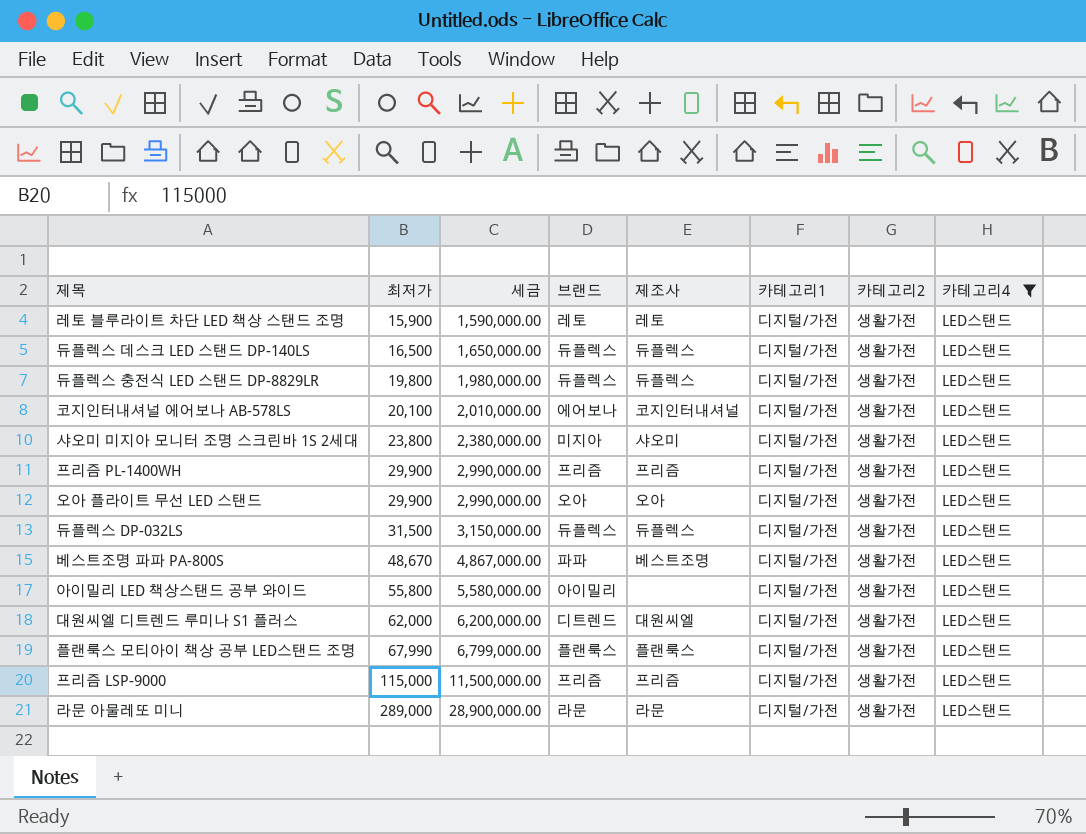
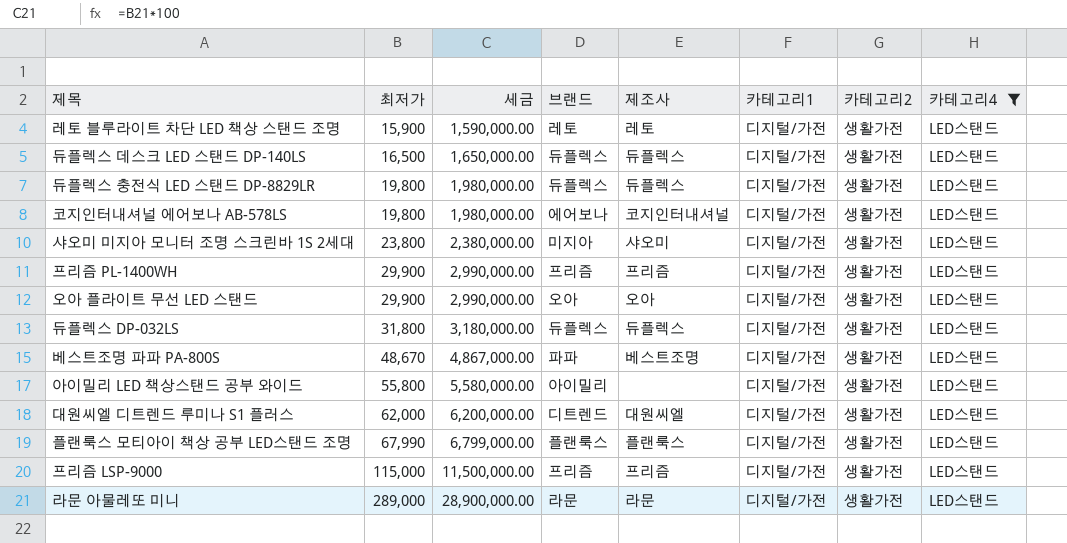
코지인터내셔널 에어보나 AB-578LS | 최저가: 20,100 -> 19,800
코지인터내셔널 에어보나 AB-578LS | 세금: 2,010,000.00 -> 1,980,000.00
듀플렉스 DP-032LS | 최저가: 31,500 -> 31,800
듀플렉스 DP-032LS | 세금: 3,150,000.00 -> 3,180,000.00

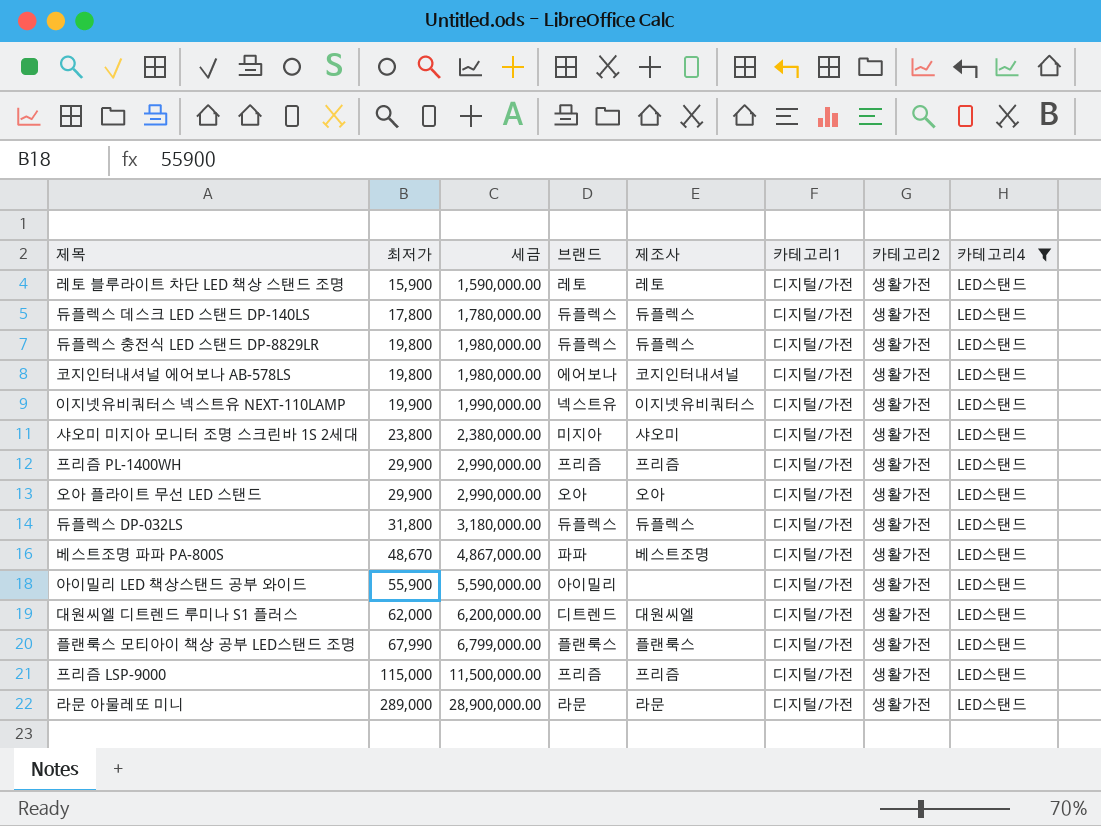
듀플렉스 데스크 LED 스탠드 DP-140LS | 최저가: 16,500 -> 17,800
듀플렉스 데스크 LED 스탠드 DP-140LS | 세금: 1,650,000.00 -> 1,780,000.00
row 이지넷유비쿼터스 넥스트유 NEXT-110LAMP: none -> 19,900 | 1,990,000.00 | 넥스트유 | 이지넷유비쿼터스 | 디지털/가전 | 생활가전 | LED스탠드
아이밀리 LED 책상스탠드 공부 와이드 | 최저가: 55,800 -> 55,900
아이밀리 LED 책상스탠드 공부 와이드 | 세금: 5,580,000.00 -> 5,590,000.00

